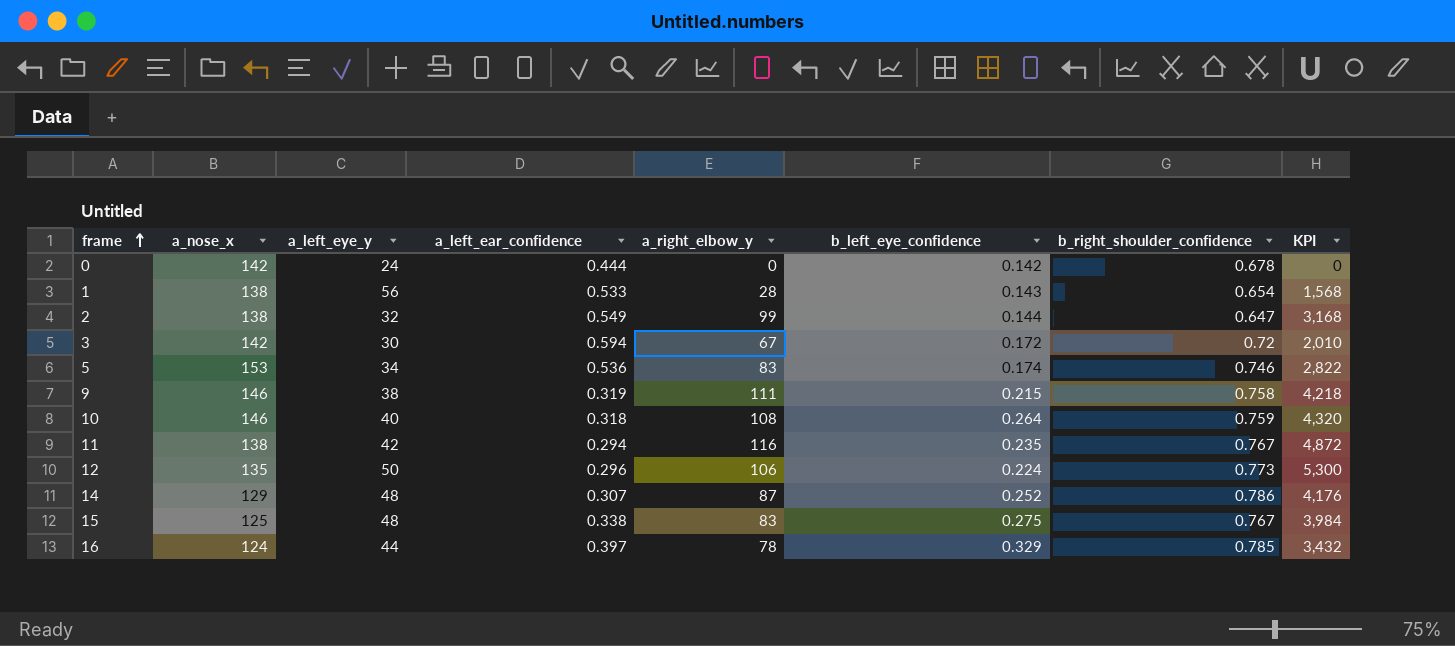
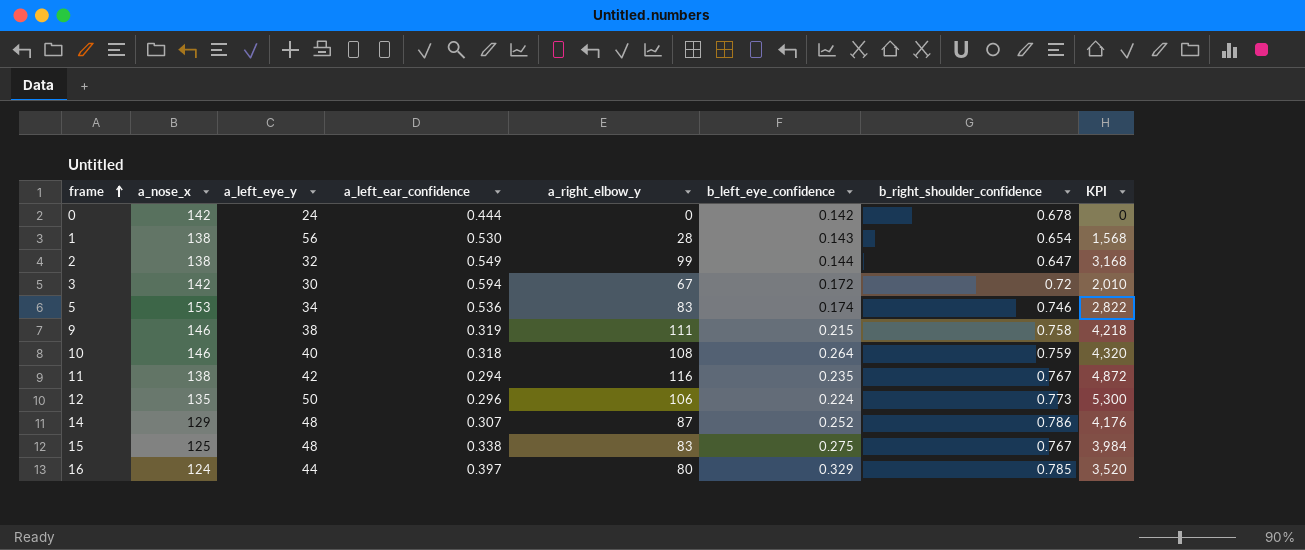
1 | a_left_ear_confidence: 0.533 -> 0.530
16 | a_right_elbow_y: 78 -> 80
16 | KPI: 3,432 -> 3,520

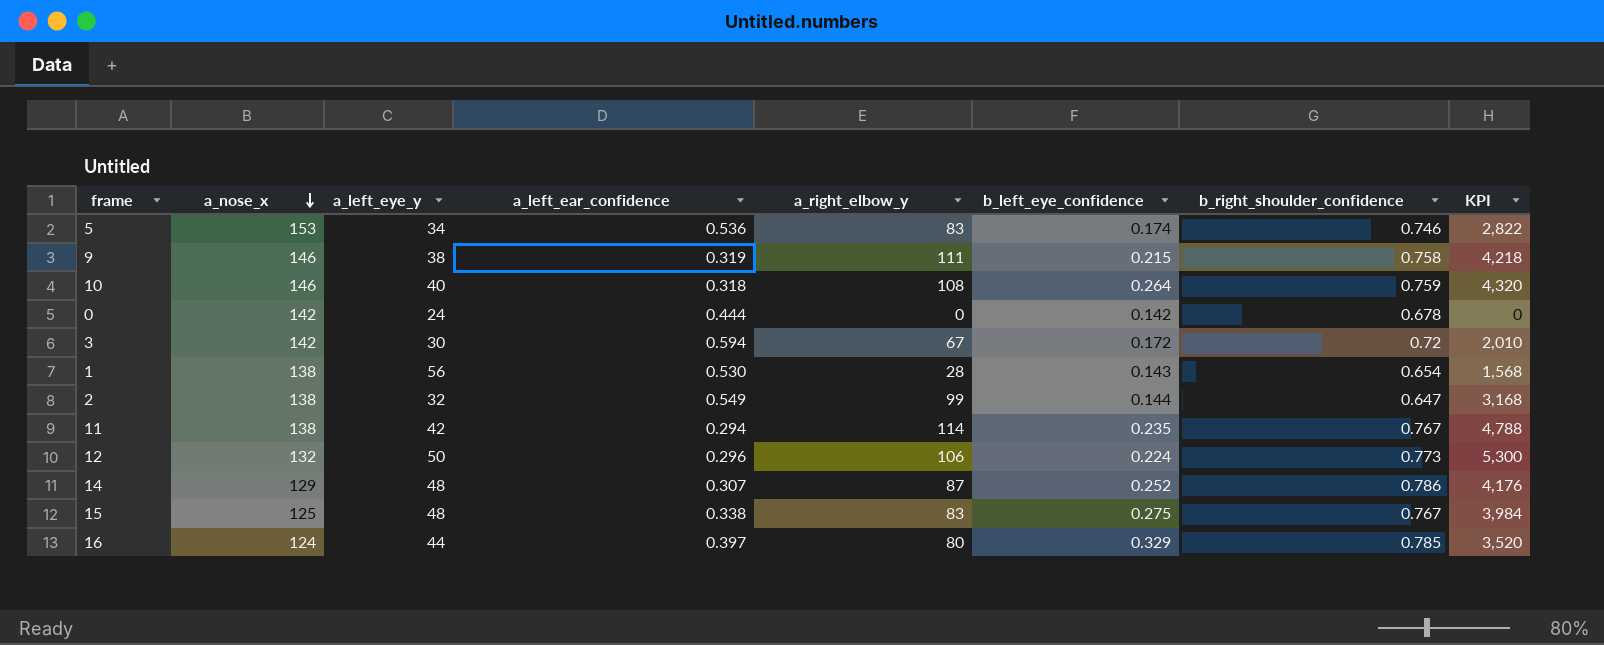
row order: frame ascending -> a_nose_x descending
11 | a_right_elbow_y: 116 -> 114
11 | KPI: 4,872 -> 4,788
12 | a_nose_x: 135 -> 132

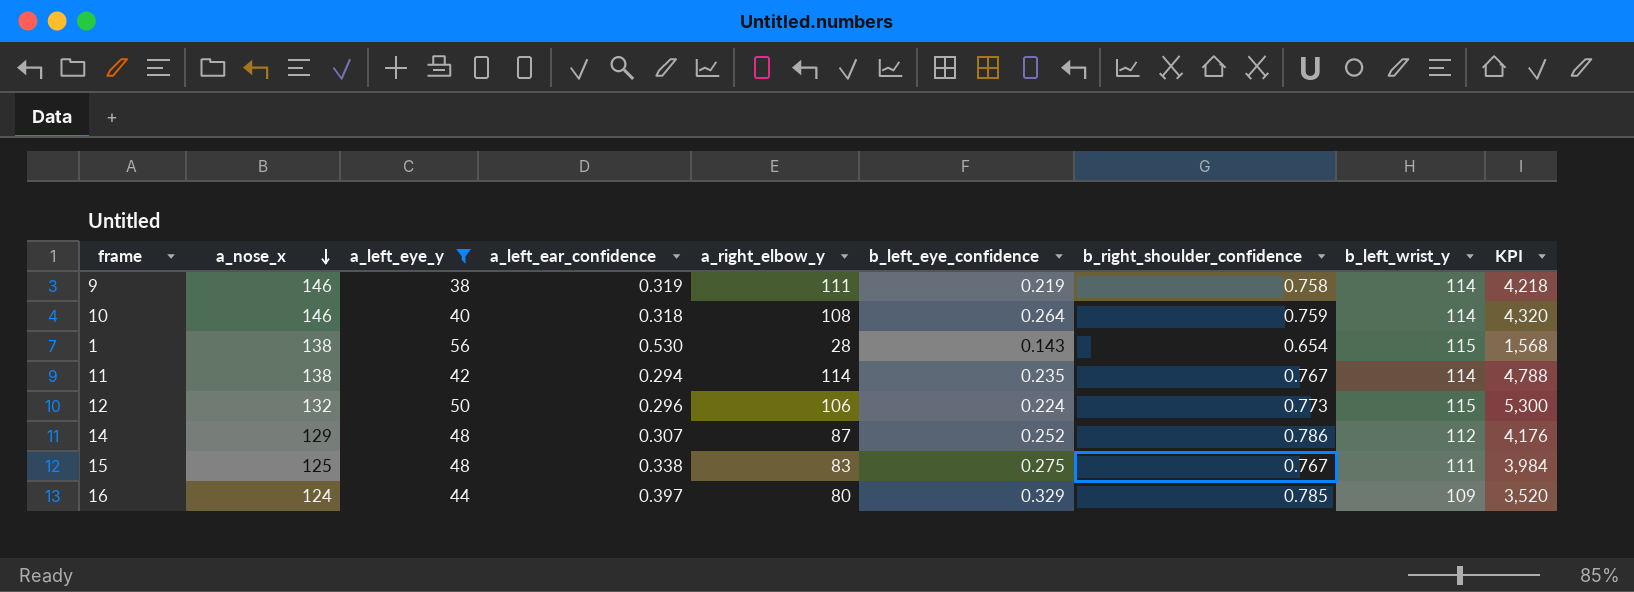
filter: none -> a_left_eye_y >= 38
column b_left_wrist_y | position: none -> 8
9 | b_left_eye_confidence: 0.215 -> 0.219

